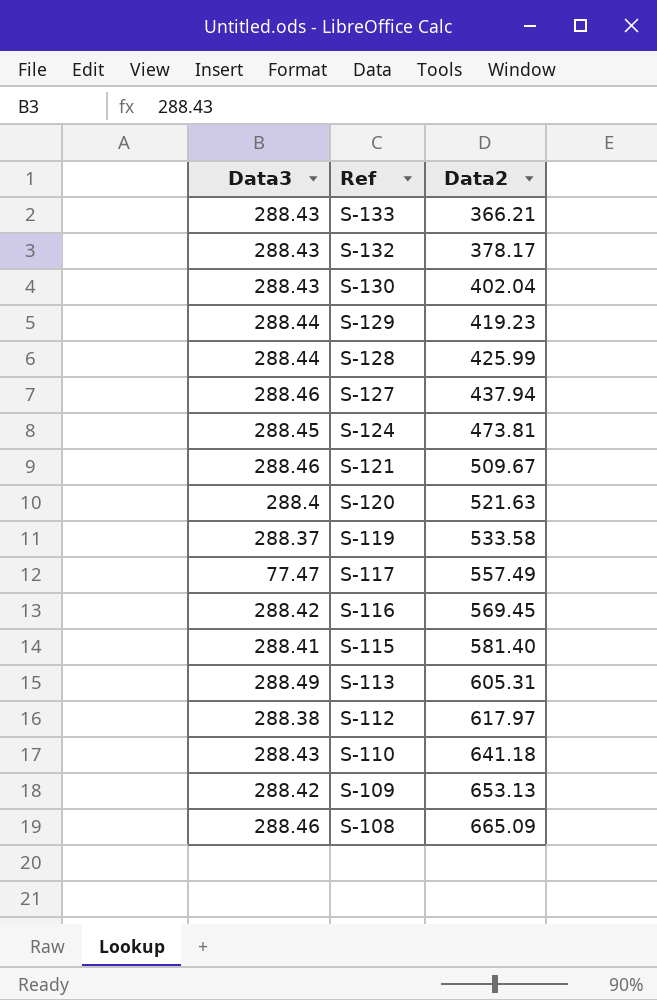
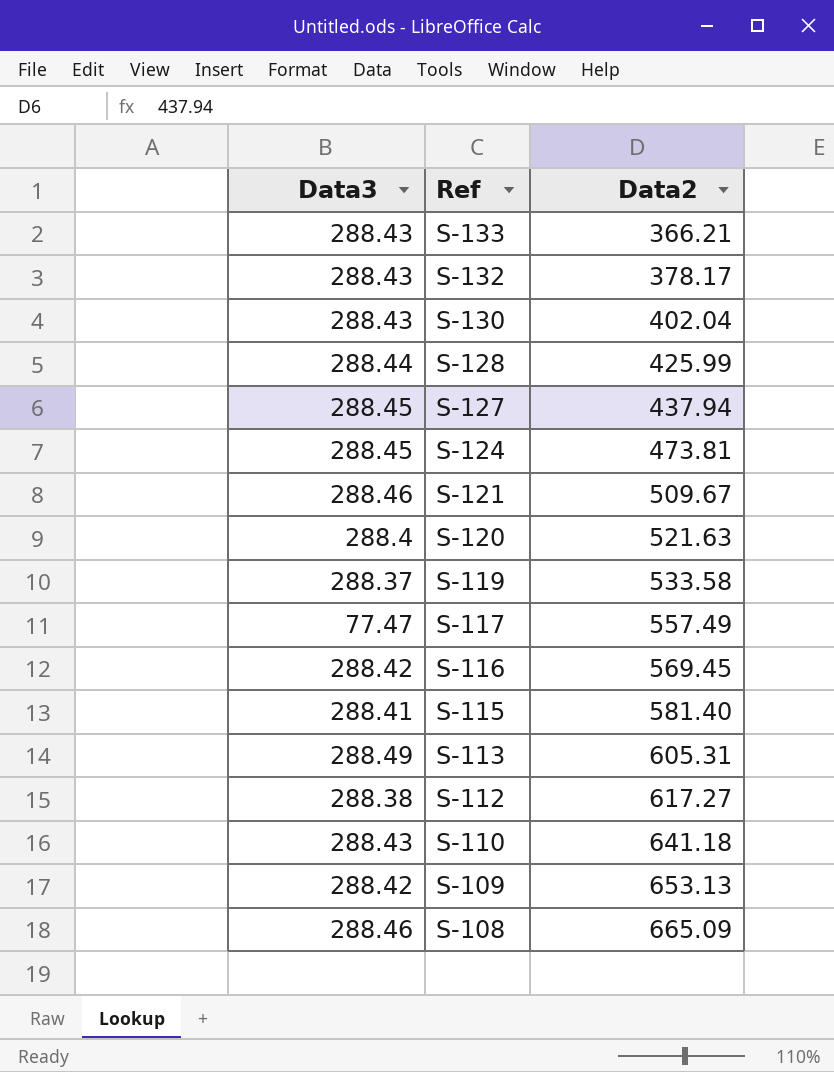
row S-129: 288.44 | 419.23 -> none
S-127 | Data3: 288.46 -> 288.45
S-112 | Data2: 617.97 -> 617.27

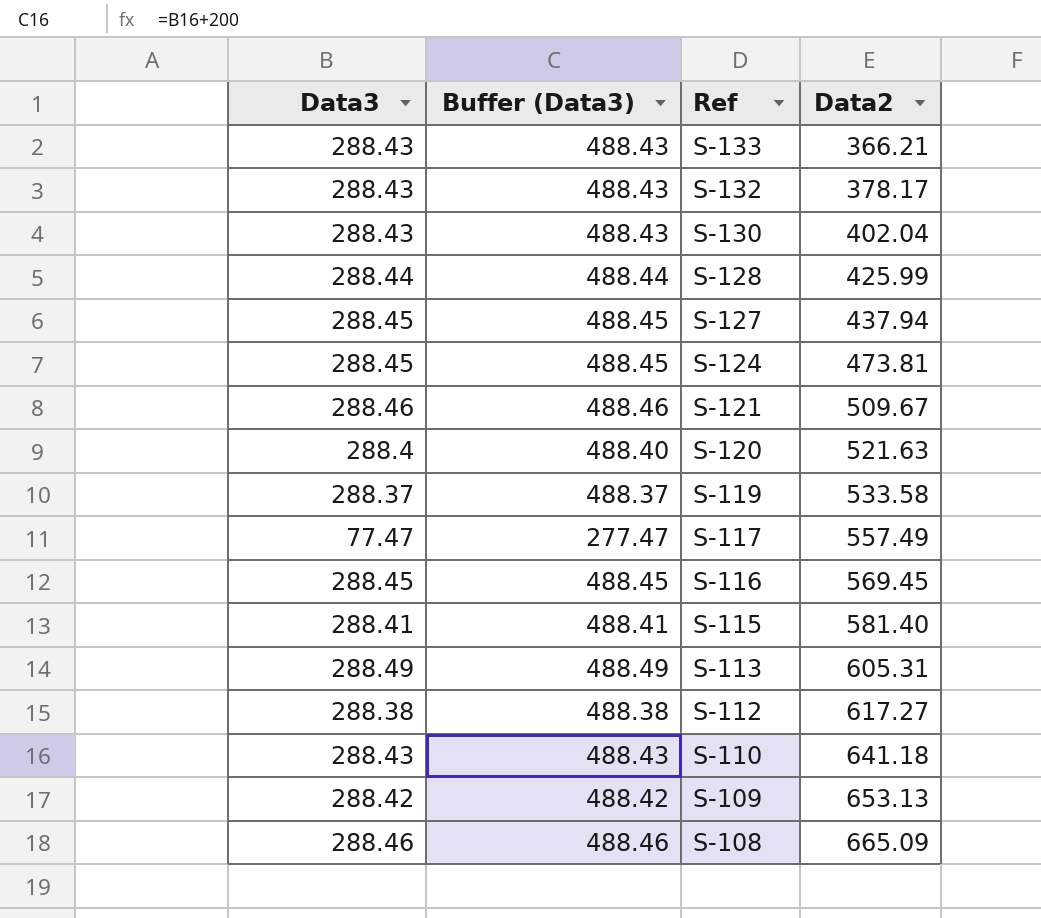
column Buffer (Data3) | formula: none -> [Data3] + 200
S-116 | Data3: 288.42 -> 288.45

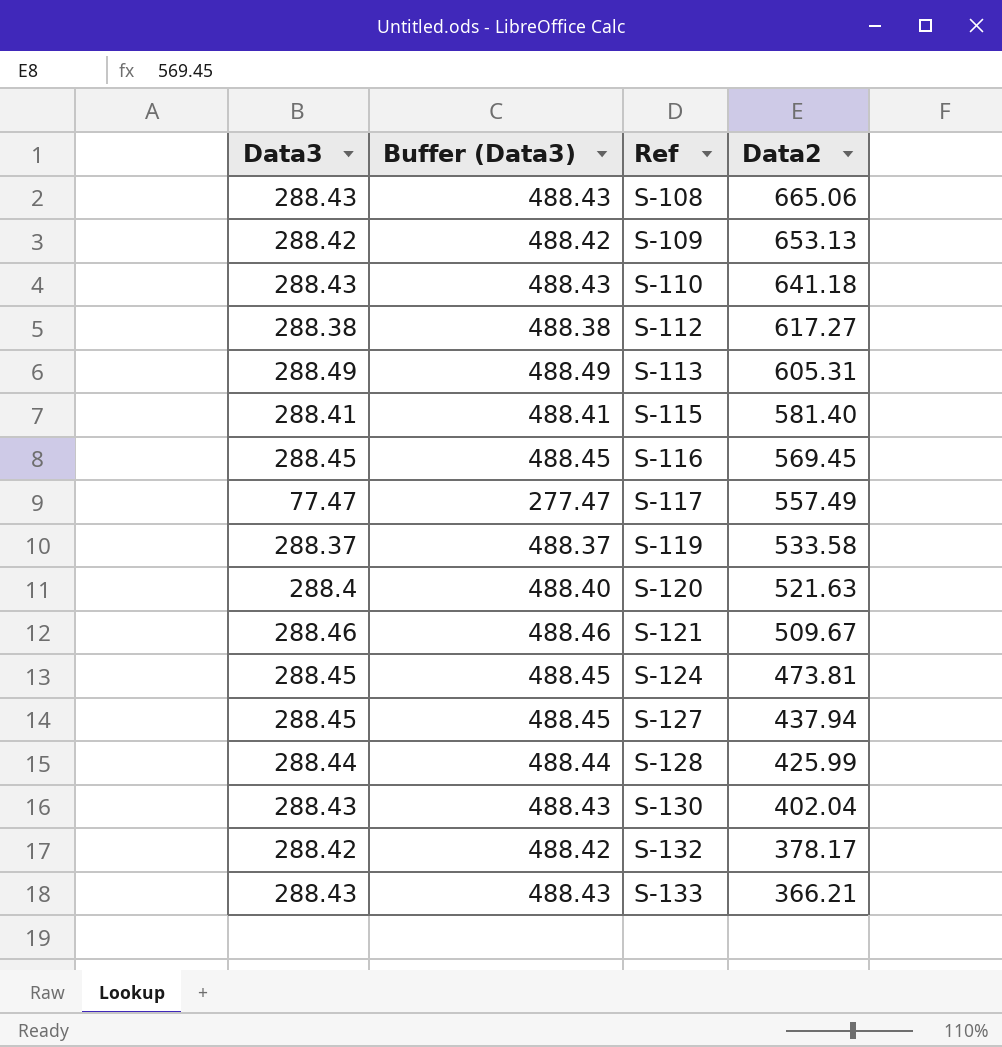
row order: Ref descending -> Ref ascending
S-108 | Data3: 288.46 -> 288.43
S-108 | Buffer (Data3): 488.46 -> 488.43
S-108 | Data2: 665.09 -> 665.06
S-132 | Data3: 288.43 -> 288.42
S-132 | Buffer (Data3): 488.43 -> 488.42

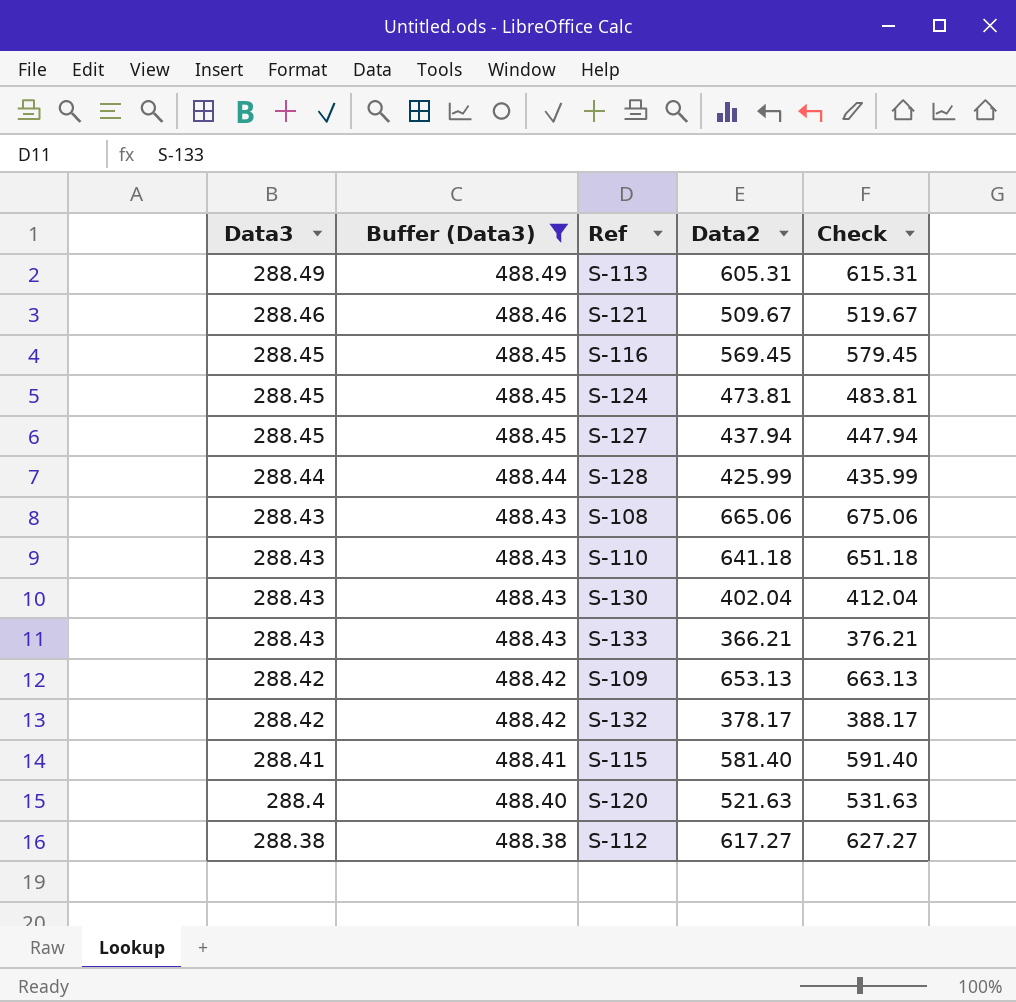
filter: none -> Buffer (Data3) >= 488.38
row order: Ref ascending -> Data3 descending
column Check | formula: none -> [Data2] + 10

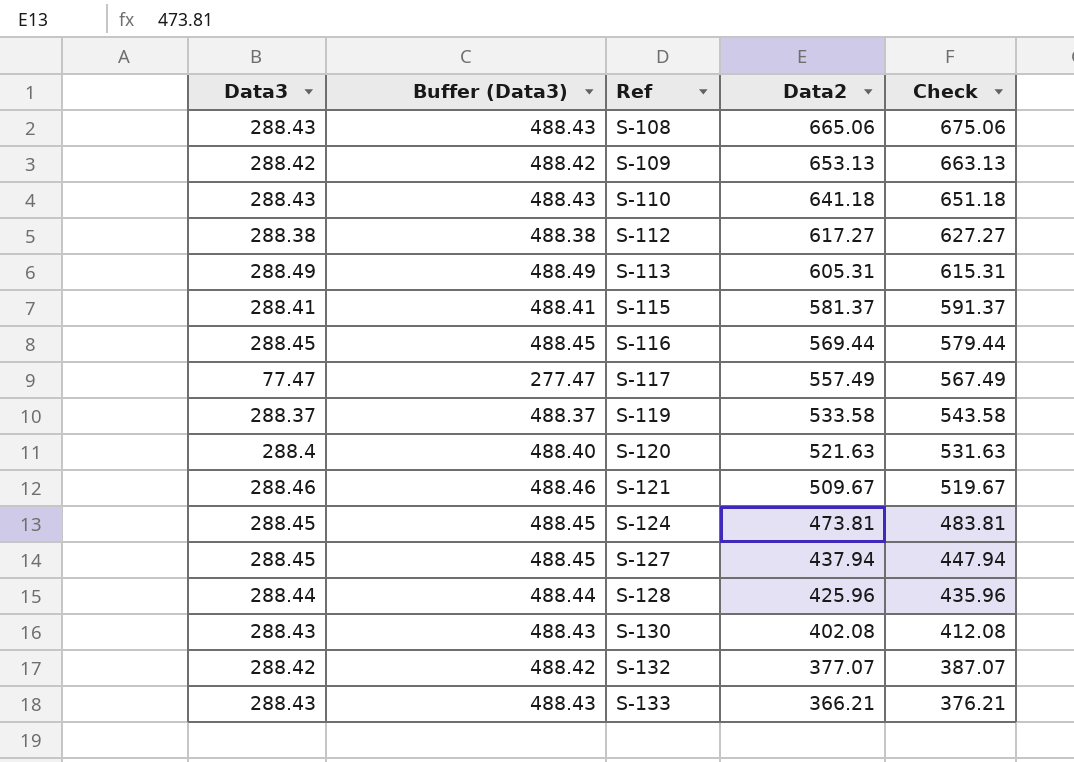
filter: Buffer (Data3) >= 488.38 -> none
row order: Data3 descending -> Ref ascending
S-115 | Data2: 581.40 -> 581.37
S-115 | Check: 591.40 -> 591.37
S-116 | Data2: 569.45 -> 569.44
S-116 | Check: 579.45 -> 579.44
S-128 | Data2: 425.99 -> 425.96
S-128 | Check: 435.99 -> 435.96
S-130 | Data2: 402.04 -> 402.08
S-130 | Check: 412.04 -> 412.08
S-132 | Data2: 378.17 -> 377.07
S-132 | Check: 388.17 -> 387.07

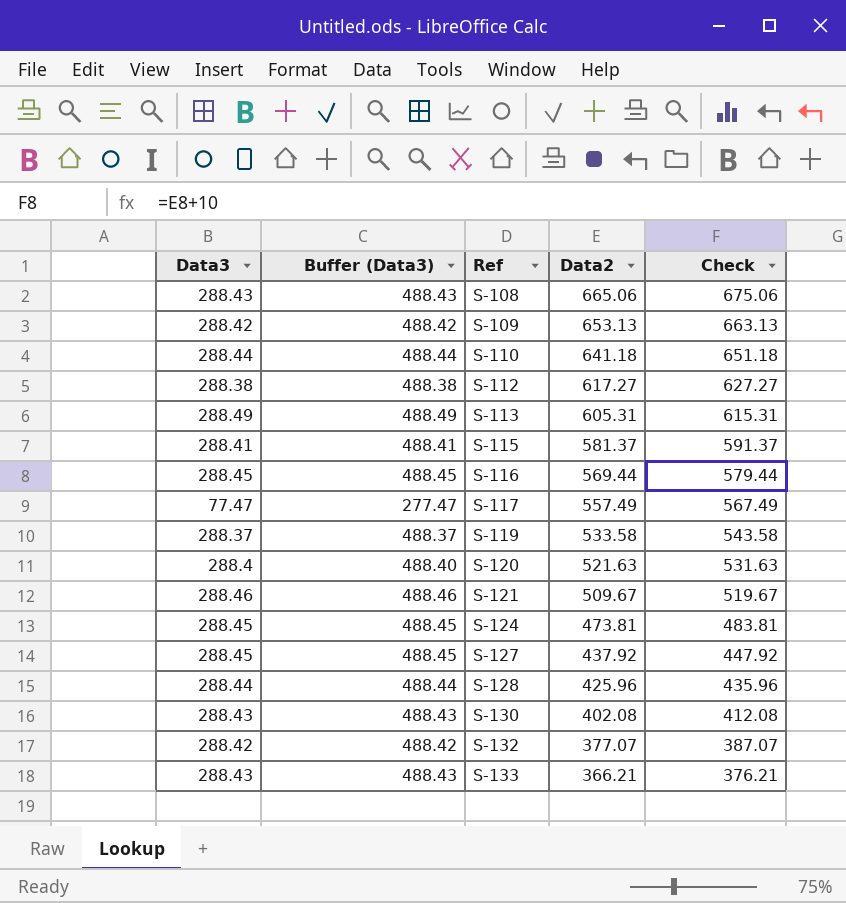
S-110 | Data3: 288.43 -> 288.44
S-110 | Buffer (Data3): 488.43 -> 488.44
S-127 | Data2: 437.94 -> 437.92
S-127 | Check: 447.94 -> 447.92

